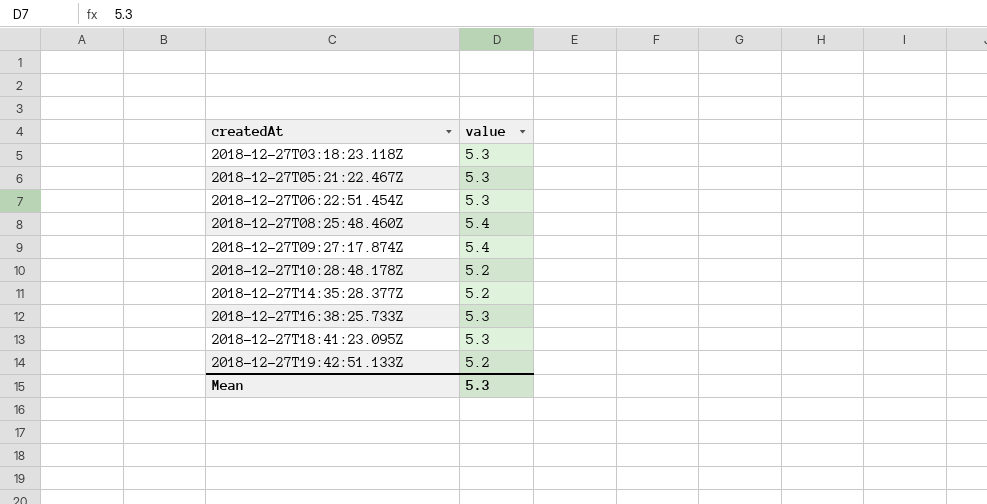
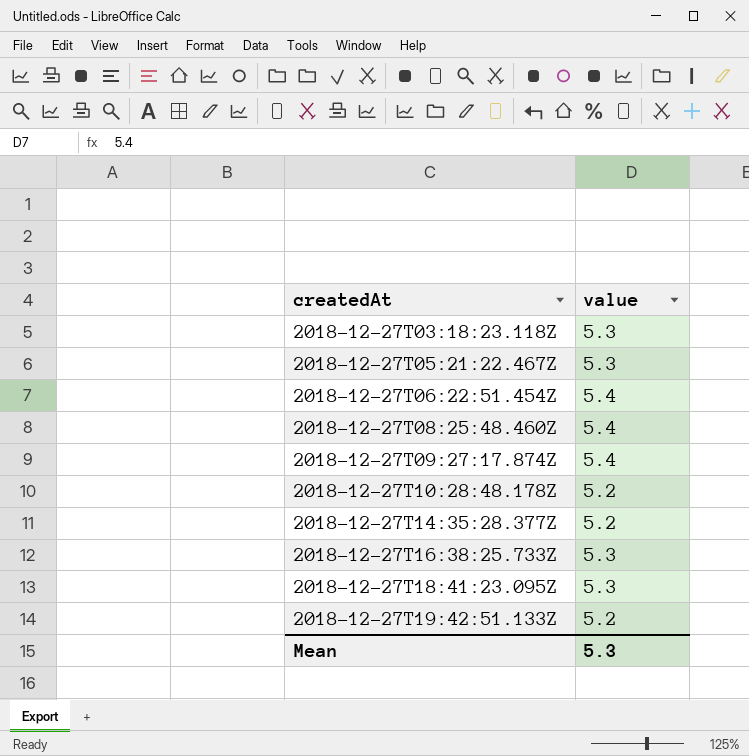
2018-12-27T06:22:51.454Z | value: 5.3 -> 5.4

